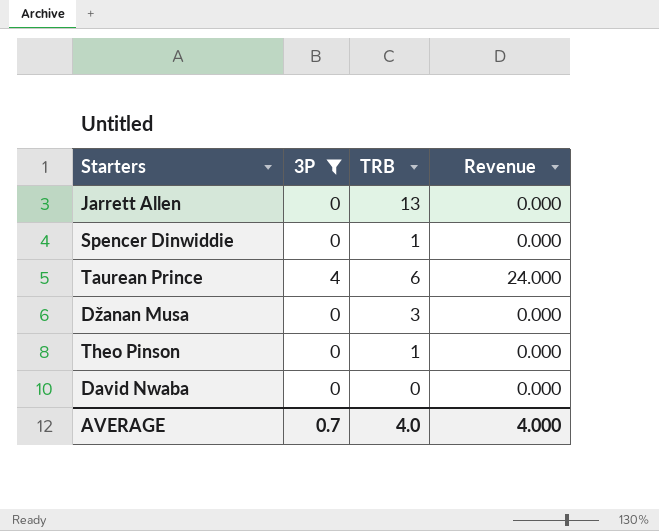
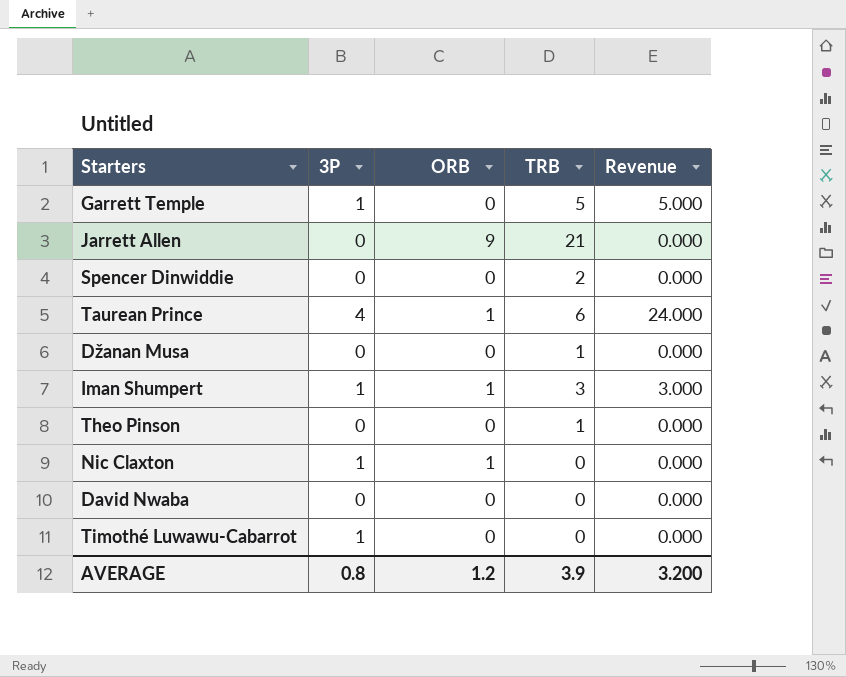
filter: 3P != 1 -> none
column ORB | position: none -> 3
Jarrett Allen | TRB: 13 -> 21
Spencer Dinwiddie | TRB: 1 -> 2
Džanan Musa | TRB: 3 -> 1
AVERAGE | 3P: 0.7 -> 0.8
AVERAGE | TRB: 4.0 -> 3.9
AVERAGE | Revenue: 4.000 -> 3.200

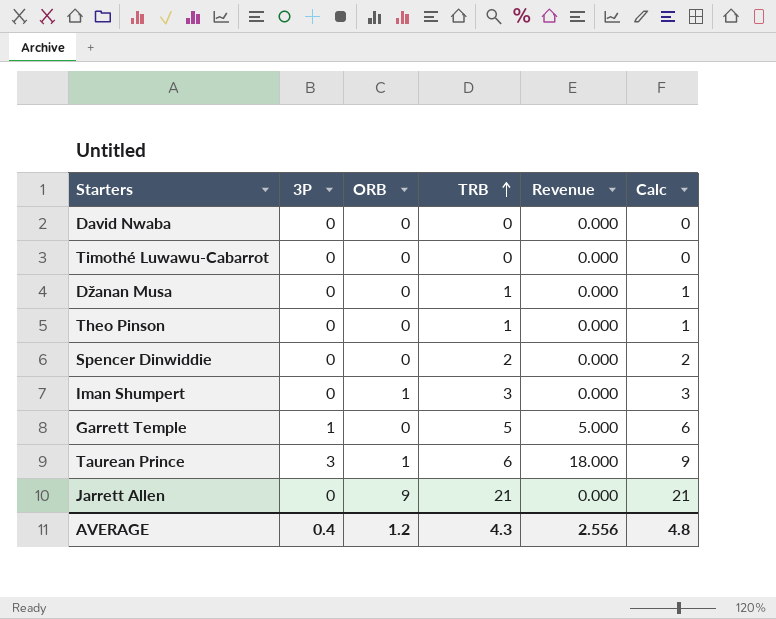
row order: none -> TRB ascending
column Calc | formula: none -> [3P] + [TRB]
row Nic Claxton: 1 | 1 | 0 | 0.000 -> none
Timothé Luwawu-Cabarrot | 3P: 1 -> 0
Iman Shumpert | 3P: 1 -> 0
Iman Shumpert | Revenue: 3.000 -> 0.000
Taurean Prince | 3P: 4 -> 3
Taurean Prince | Revenue: 24.000 -> 18.000
AVERAGE | 3P: 0.8 -> 0.4
AVERAGE | TRB: 3.9 -> 4.3
AVERAGE | Revenue: 3.200 -> 2.556

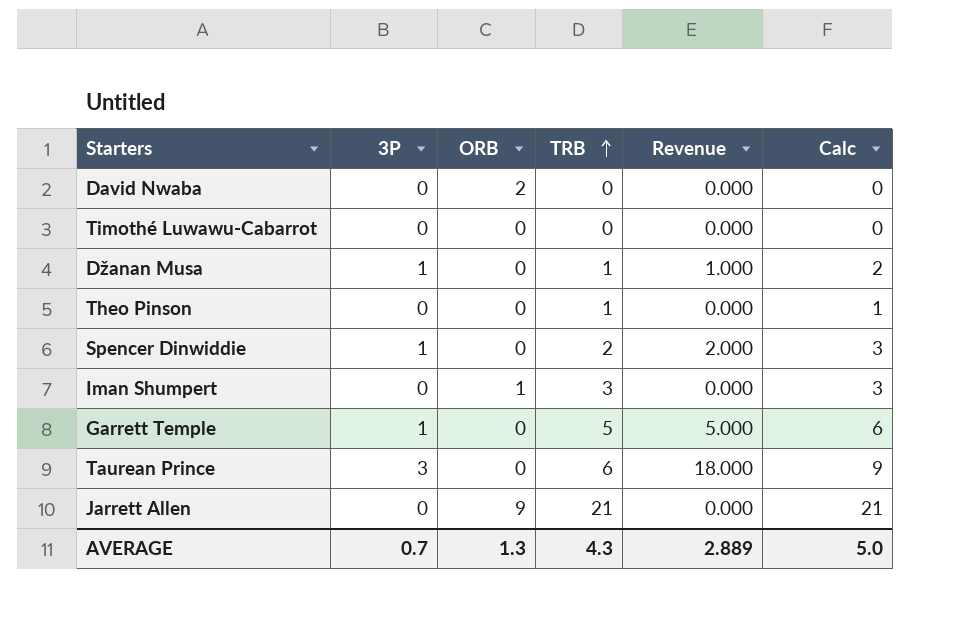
David Nwaba | ORB: 0 -> 2
Džanan Musa | 3P: 0 -> 1
Džanan Musa | Revenue: 0.000 -> 1.000
Džanan Musa | Calc: 1 -> 2
Spencer Dinwiddie | 3P: 0 -> 1
Spencer Dinwiddie | Revenue: 0.000 -> 2.000
Spencer Dinwiddie | Calc: 2 -> 3
Taurean Prince | ORB: 1 -> 0
AVERAGE | 3P: 0.4 -> 0.7
AVERAGE | ORB: 1.2 -> 1.3
AVERAGE | Revenue: 2.556 -> 2.889
AVERAGE | Calc: 4.8 -> 5.0

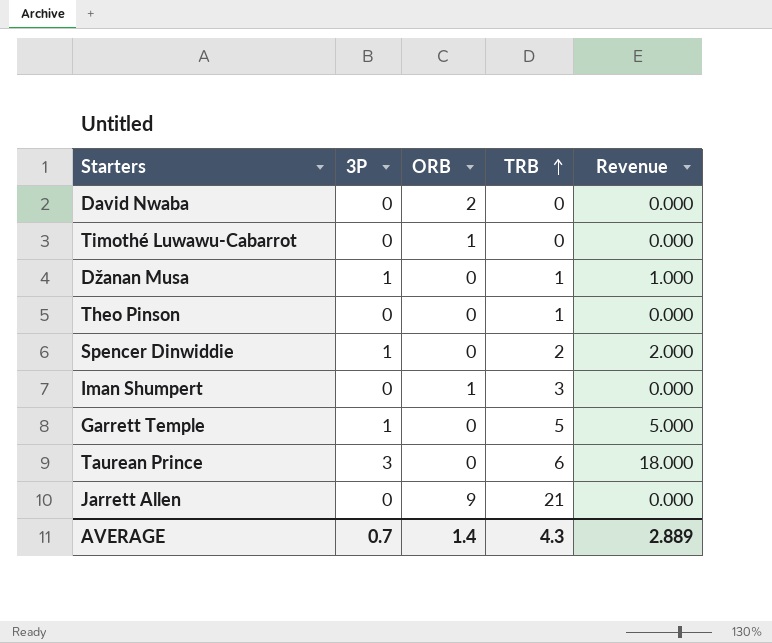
column Calc | formula: [3P] + [TRB] -> none
Timothé Luwawu-Cabarrot | ORB: 0 -> 1
AVERAGE | ORB: 1.3 -> 1.4

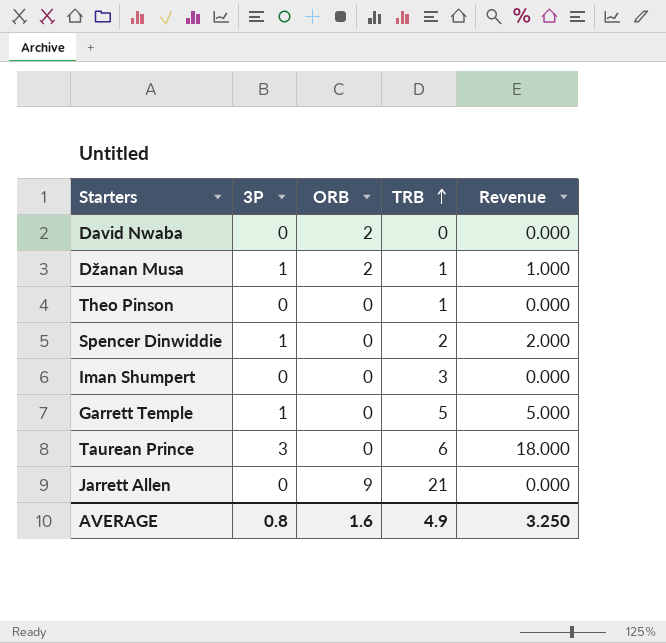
row Timothé Luwawu-Cabarrot: 0 | 1 | 0 | 0.000 -> none
Džanan Musa | ORB: 0 -> 2
Iman Shumpert | ORB: 1 -> 0
AVERAGE | 3P: 0.7 -> 0.8
AVERAGE | ORB: 1.4 -> 1.6
AVERAGE | TRB: 4.3 -> 4.9
AVERAGE | Revenue: 2.889 -> 3.250

